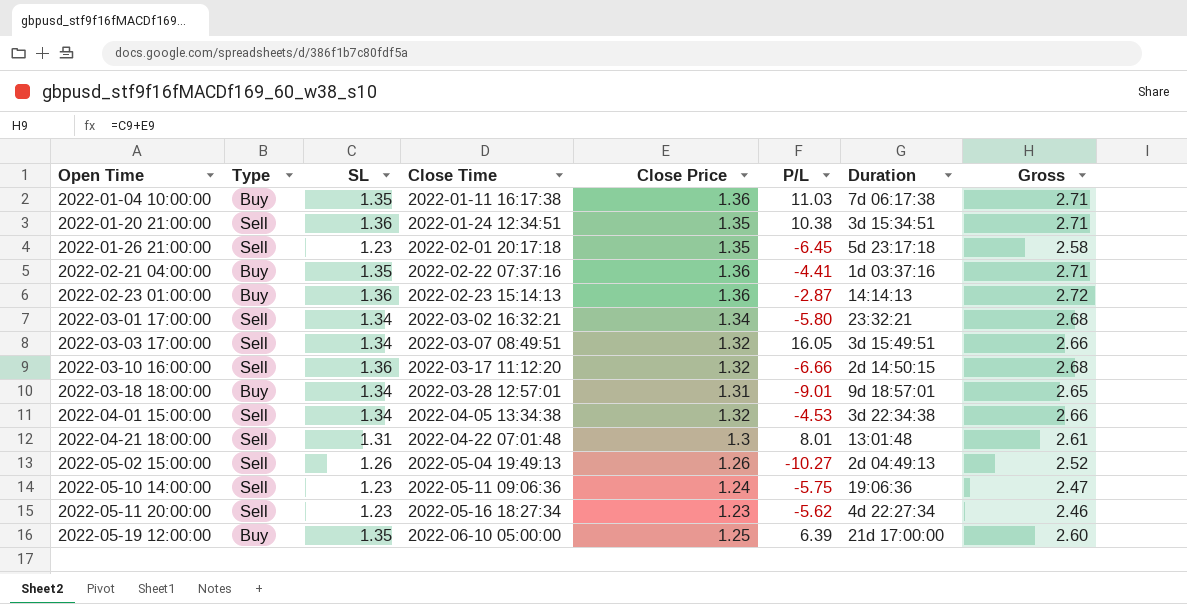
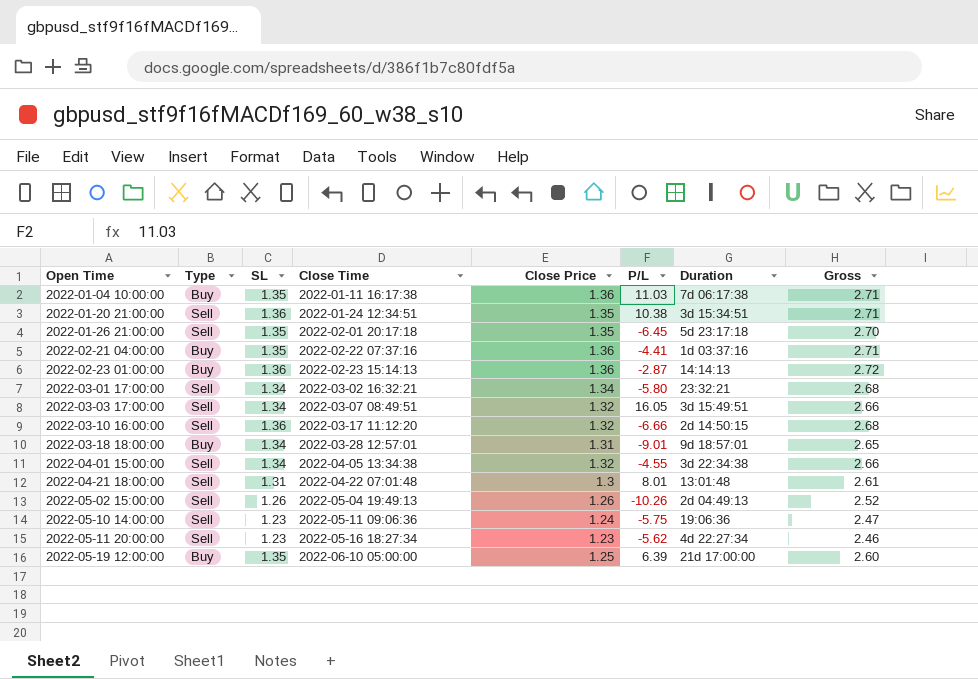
2022-01-26 21:00:00 | SL: 1.23 -> 1.35
2022-01-26 21:00:00 | Gross: 2.58 -> 2.70
2022-04-01 15:00:00 | P/L: -4.53 -> -4.55
2022-05-02 15:00:00 | P/L: -10.27 -> -10.26

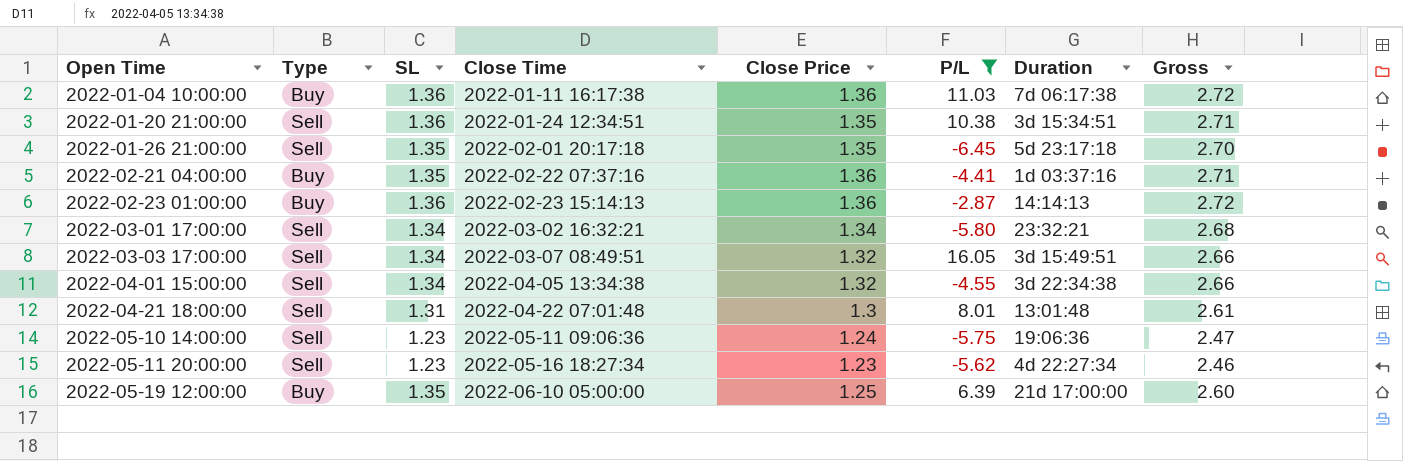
filter: none -> P/L >= -6.45
2022-01-04 10:00:00 | SL: 1.35 -> 1.36
2022-01-04 10:00:00 | Gross: 2.71 -> 2.72

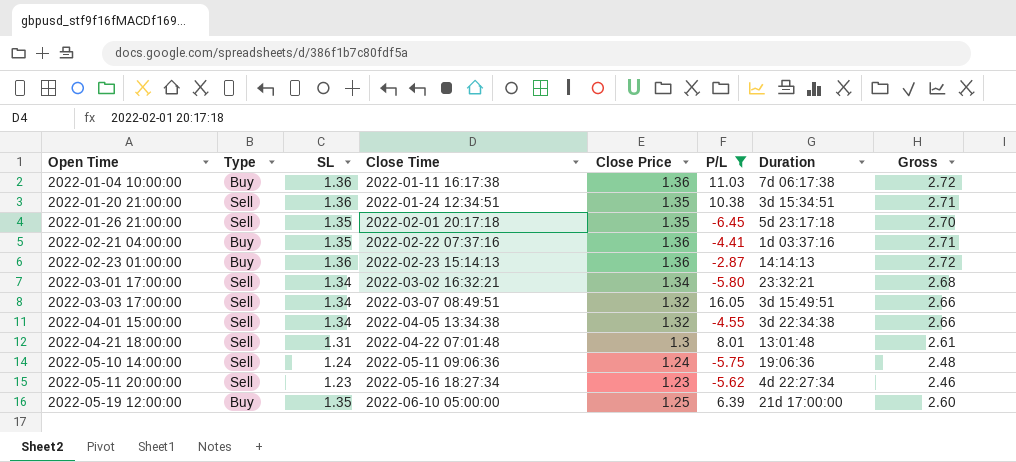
2022-05-10 14:00:00 | SL: 1.23 -> 1.24
2022-05-10 14:00:00 | Gross: 2.47 -> 2.48

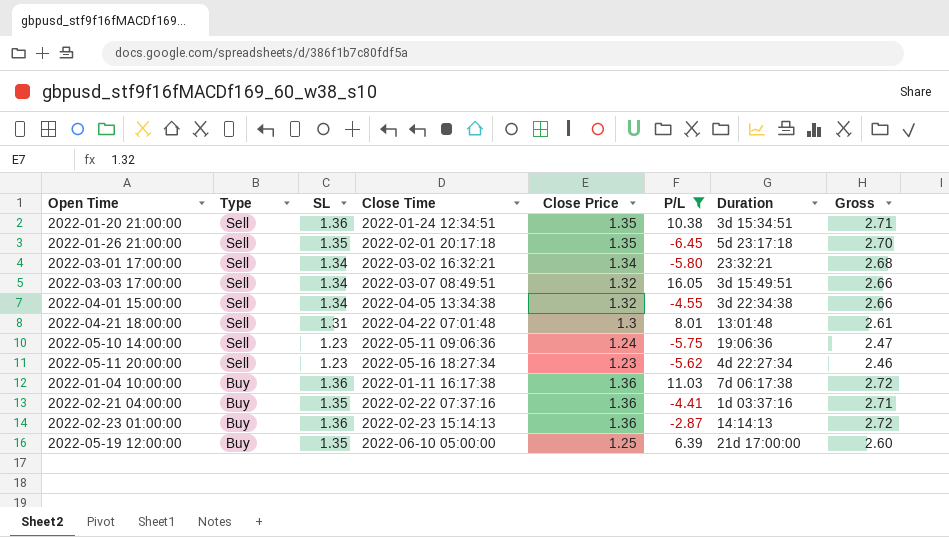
row order: Open Time ascending -> Type descending
2022-05-10 14:00:00 | SL: 1.24 -> 1.23
2022-05-10 14:00:00 | Gross: 2.48 -> 2.47

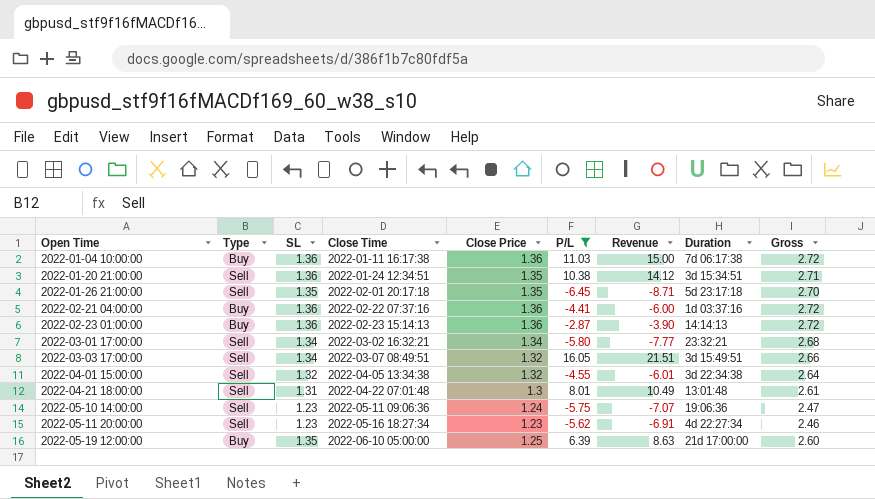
row order: Type descending -> Open Time ascending
column Revenue | formula: none -> [SL] * [P/L]
2022-02-21 04:00:00 | SL: 1.35 -> 1.36
2022-02-21 04:00:00 | Gross: 2.71 -> 2.72
2022-04-01 15:00:00 | SL: 1.34 -> 1.32
2022-04-01 15:00:00 | Gross: 2.66 -> 2.64

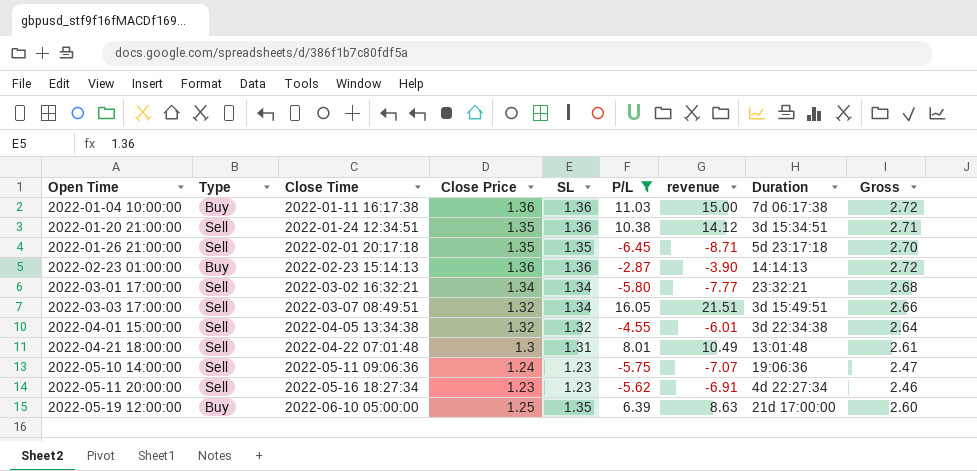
column SL | position: 3 -> 5
column name: Revenue -> revenue
row 2022-02-21 04:00:00: Buy | 1.36 | 2022-02-22 07:37:16 | 1.36 | -4.41 | -6.00 | 1d 03:37:16 | 2.72 -> none

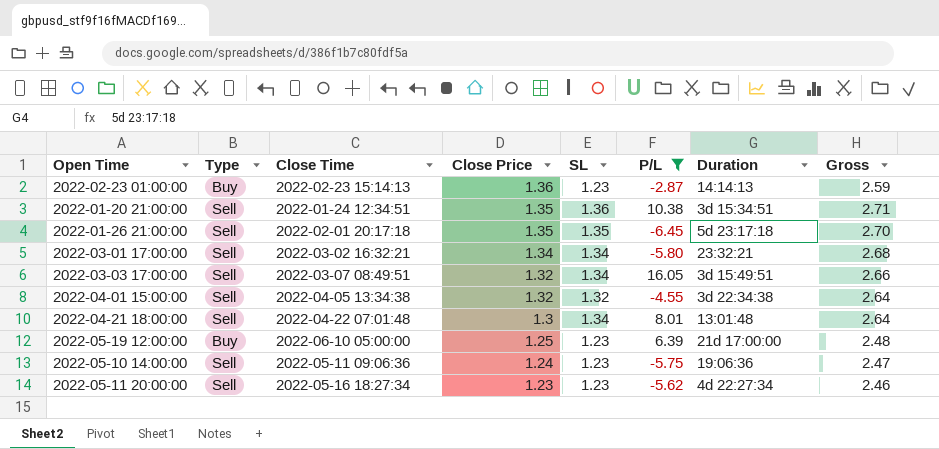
row order: Open Time ascending -> Close Price descending
column revenue | formula: [SL] * [P/L] -> none
row 2022-01-04 10:00:00: Buy | 2022-01-11 16:17:38 | 1.36 | 1.36 | 11.03 | 15.00 | 7d 06:17:38 | 2.72 -> none
2022-02-23 01:00:00 | SL: 1.36 -> 1.23
2022-02-23 01:00:00 | Gross: 2.72 -> 2.59
2022-04-21 18:00:00 | SL: 1.31 -> 1.34
2022-04-21 18:00:00 | Gross: 2.61 -> 2.64
2022-05-19 12:00:00 | SL: 1.35 -> 1.23
2022-05-19 12:00:00 | Gross: 2.60 -> 2.48

